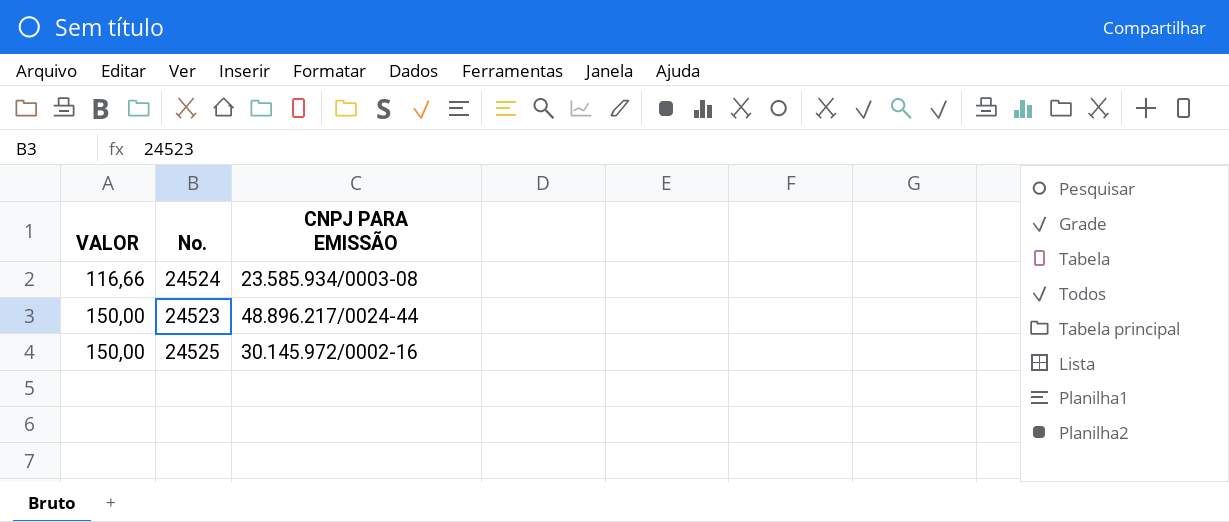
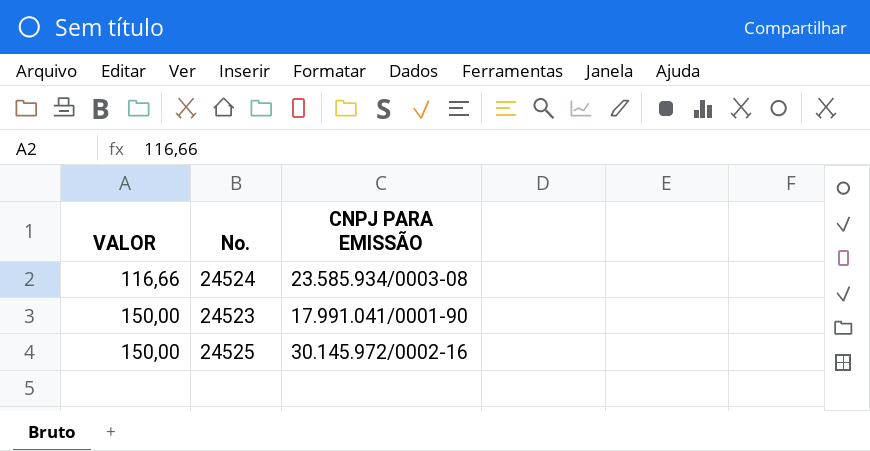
24523 | CNPJ PARA EMISSÃO: 48.896.217/0024-44 -> 17.991.041/0001-90

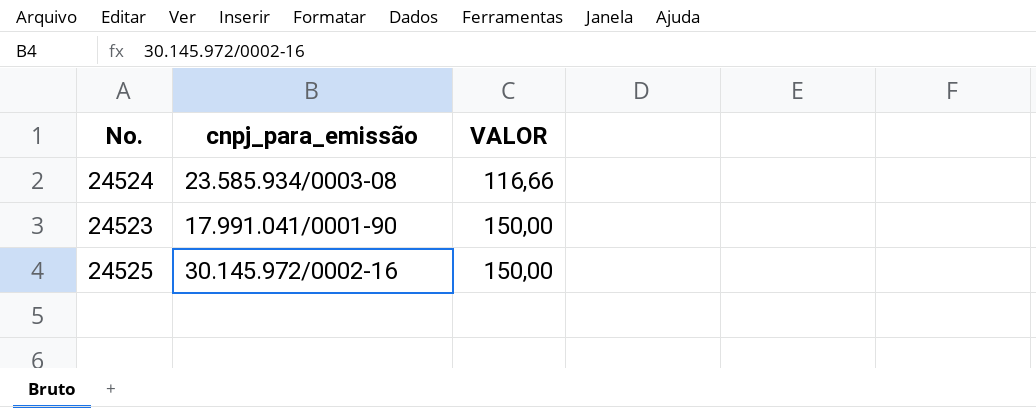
column name: CNPJ PARA EMISSÃO -> cnpj_para_emissão
column VALOR | position: 1 -> 3

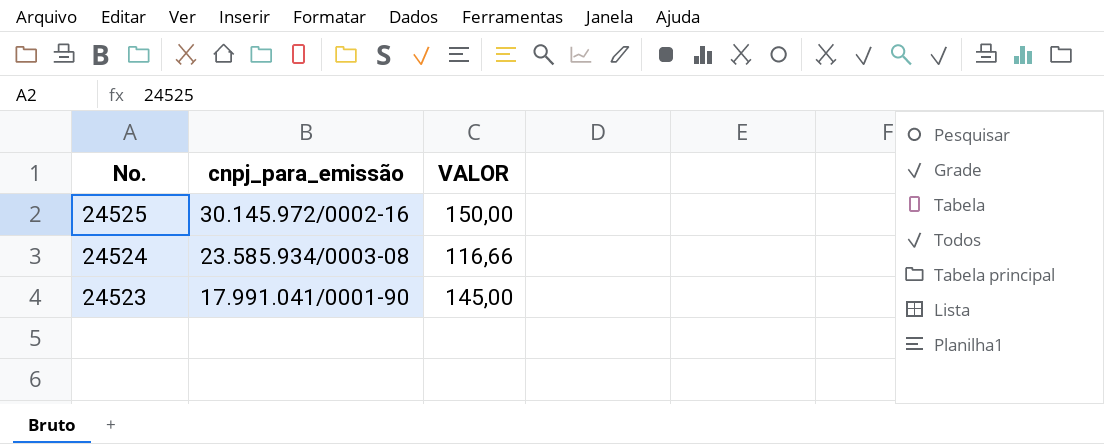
row order: VALOR ascending -> No. descending
24523 | VALOR: 150,00 -> 145,00

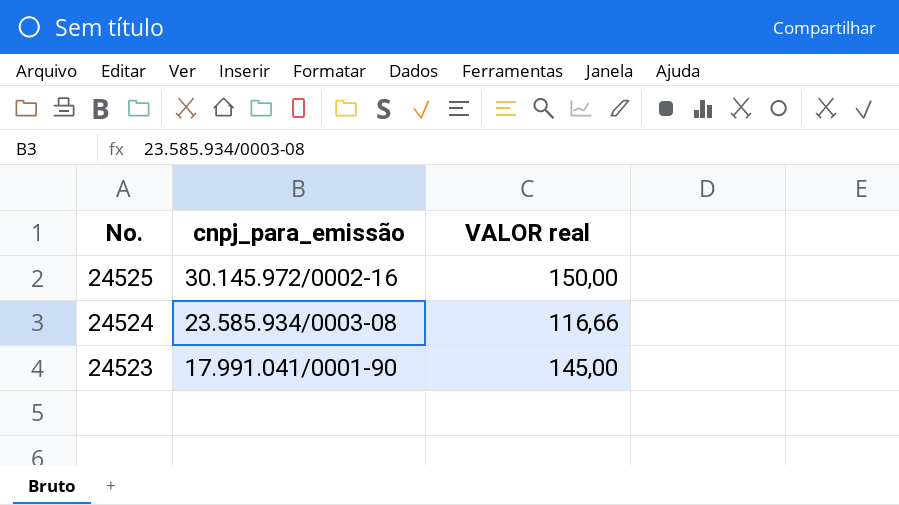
column name: VALOR -> VALOR real

